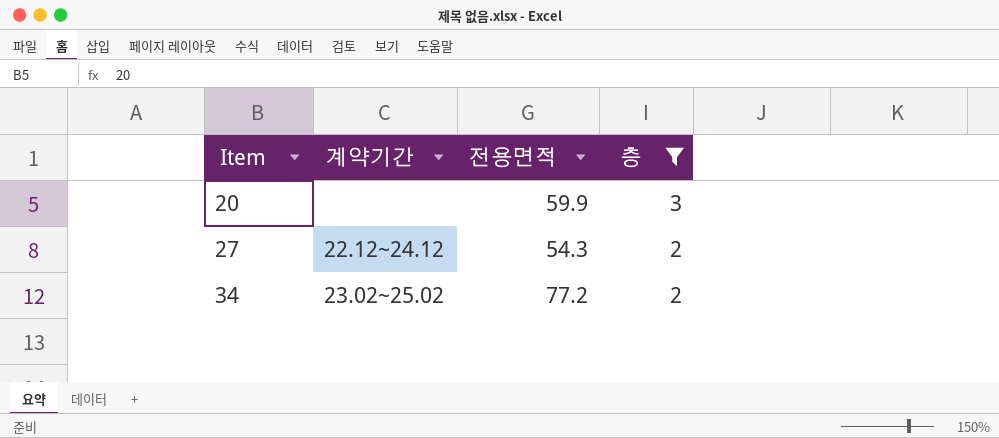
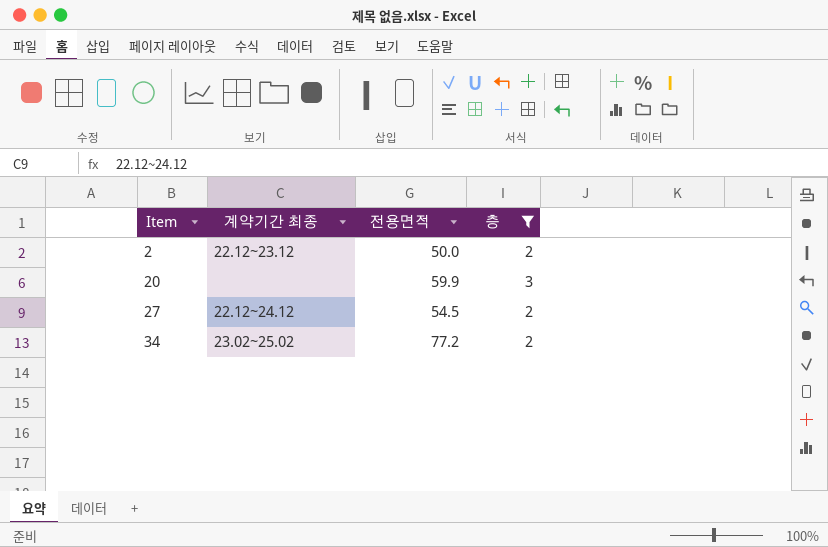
column name: 계약기간 -> 계약기간 최종
row 2: none -> 22.12~23.12 | 50.0 | 2
27 | 전용면적: 54.3 -> 54.5

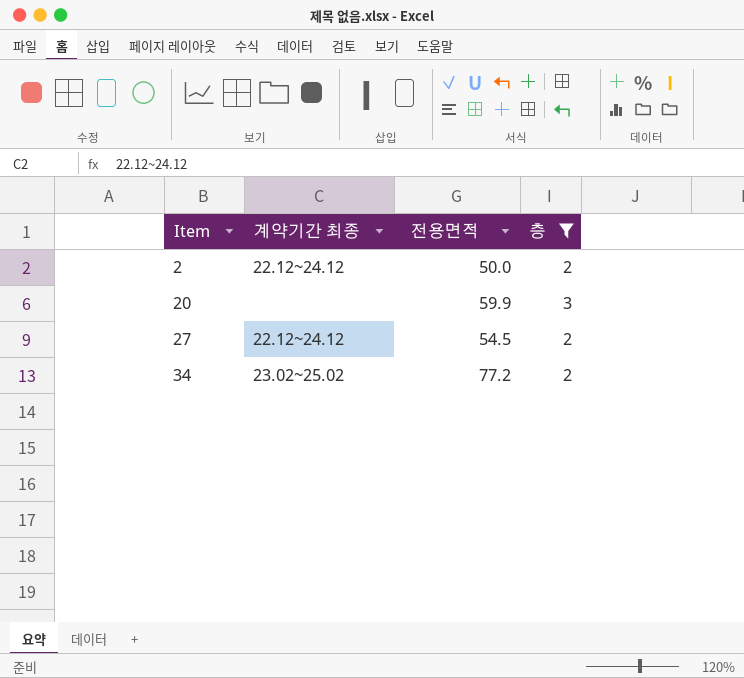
2 | 계약기간 최종: 22.12~23.12 -> 22.12~24.12

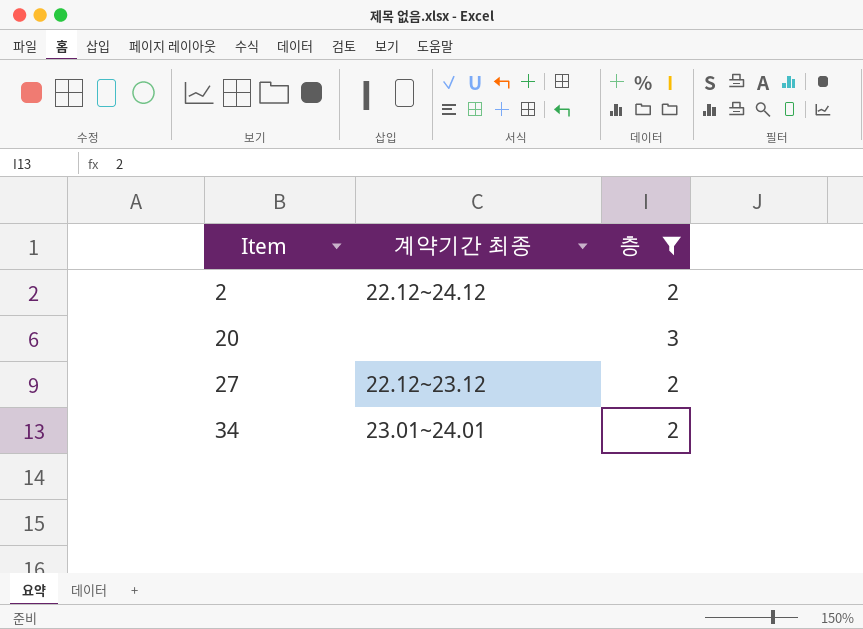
column 전용면적 | position: 3 -> none
27 | 계약기간 최종: 22.12~24.12 -> 22.12~23.12
34 | 계약기간 최종: 23.02~25.02 -> 23.01~24.01

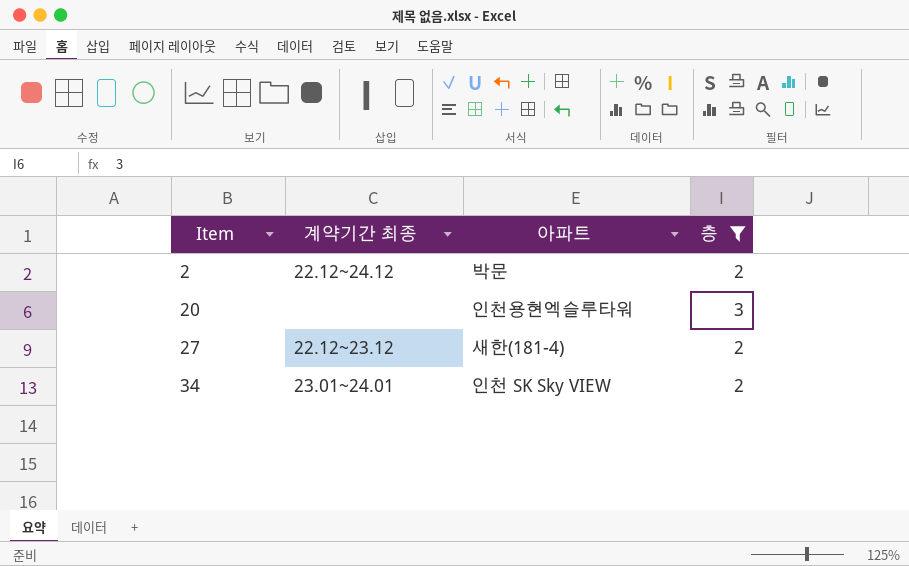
column 아파트 | position: none -> 3

